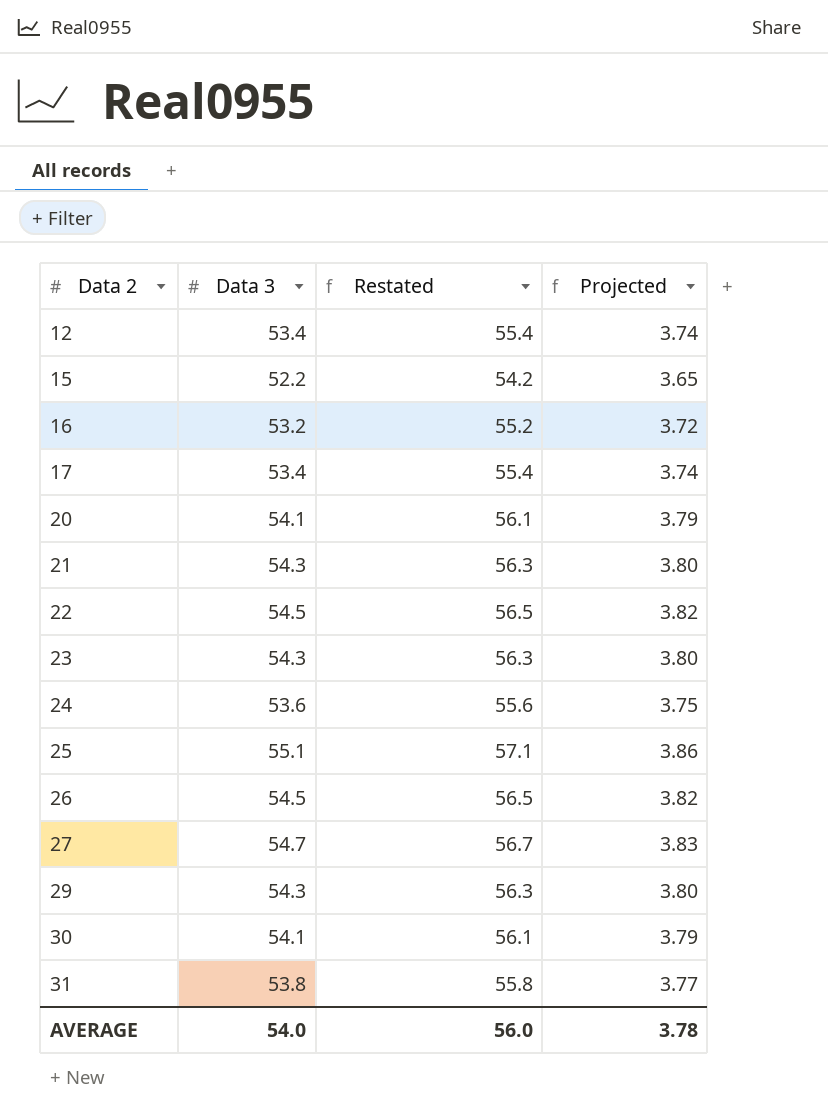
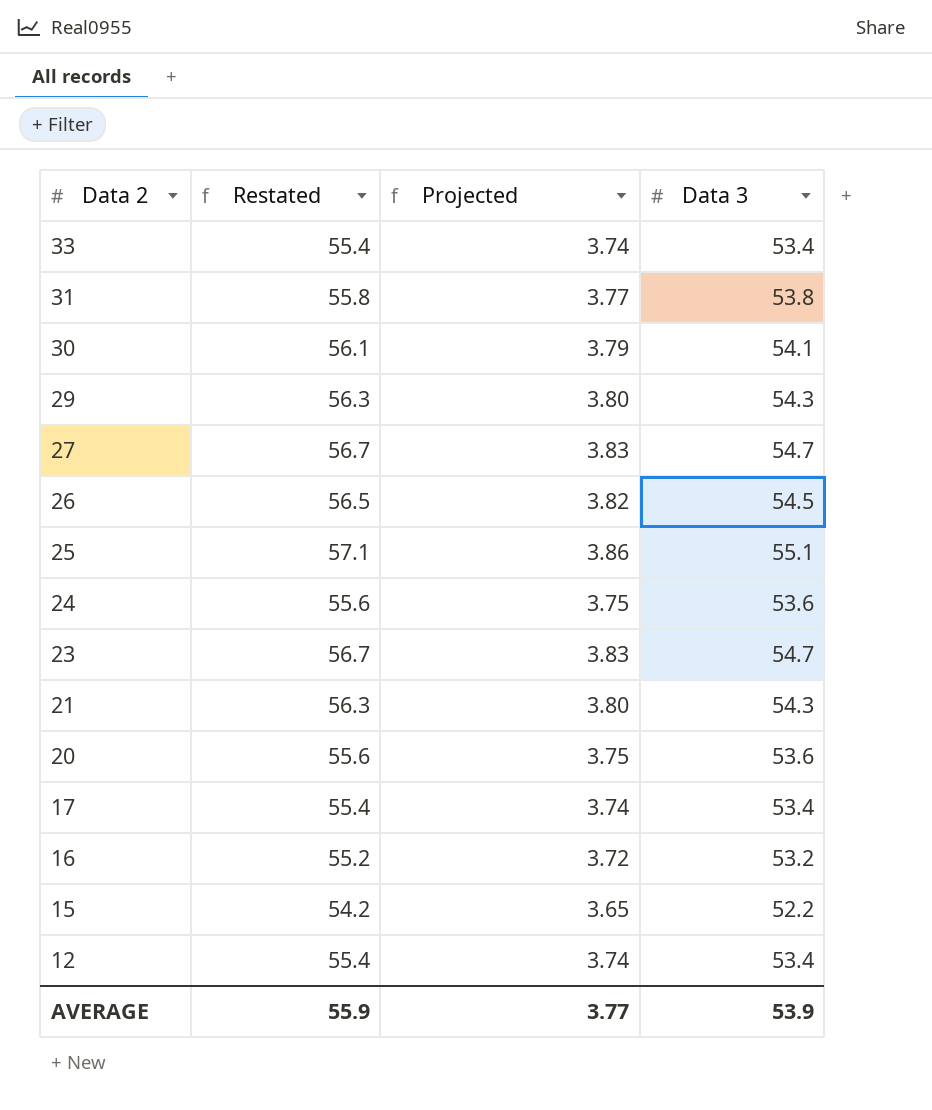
row order: Data 2 ascending -> Data 2 descending
column Data 3 | position: 2 -> 4
row 22: 54.5 | 56.5 | 3.82 -> none
row 33: none -> 55.4 | 3.74 | 53.4
23 | Restated: 56.3 -> 56.7
23 | Projected: 3.80 -> 3.83
23 | Data 3: 54.3 -> 54.7
20 | Restated: 56.1 -> 55.6
20 | Projected: 3.79 -> 3.75
20 | Data 3: 54.1 -> 53.6
AVERAGE | Restated: 56.0 -> 55.9
AVERAGE | Projected: 3.78 -> 3.77
AVERAGE | Data 3: 54.0 -> 53.9

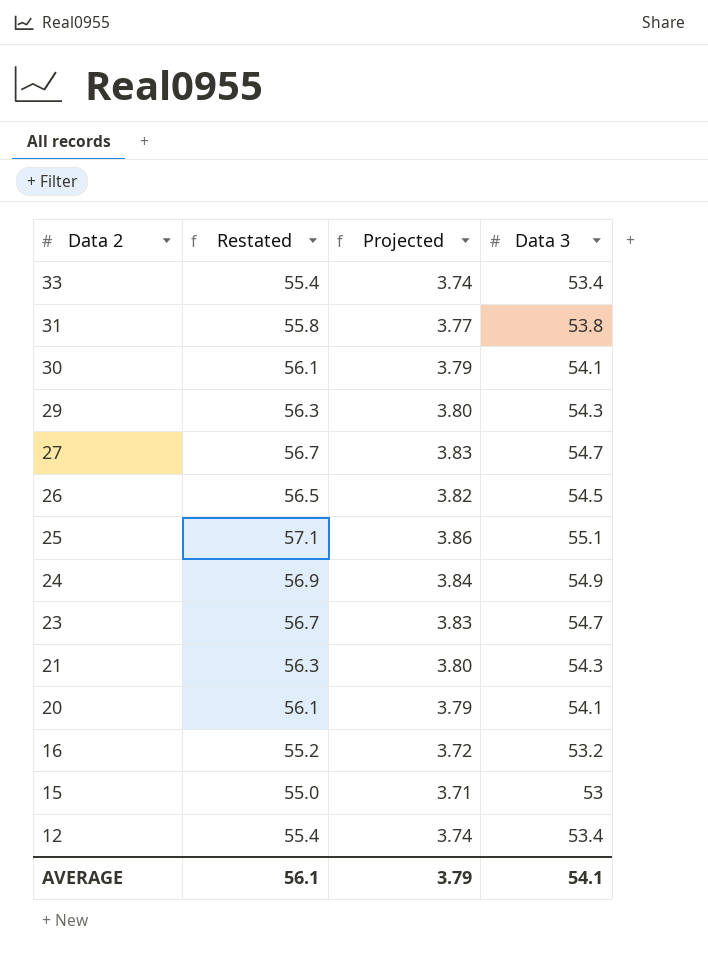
row 17: 55.4 | 3.74 | 53.4 -> none
24 | Restated: 55.6 -> 56.9
24 | Projected: 3.75 -> 3.84
24 | Data 3: 53.6 -> 54.9
20 | Restated: 55.6 -> 56.1
20 | Projected: 3.75 -> 3.79
20 | Data 3: 53.6 -> 54.1
15 | Restated: 54.2 -> 55.0
15 | Projected: 3.65 -> 3.71
15 | Data 3: 52.2 -> 53
AVERAGE | Restated: 55.9 -> 56.1
AVERAGE | Projected: 3.77 -> 3.79
AVERAGE | Data 3: 53.9 -> 54.1

